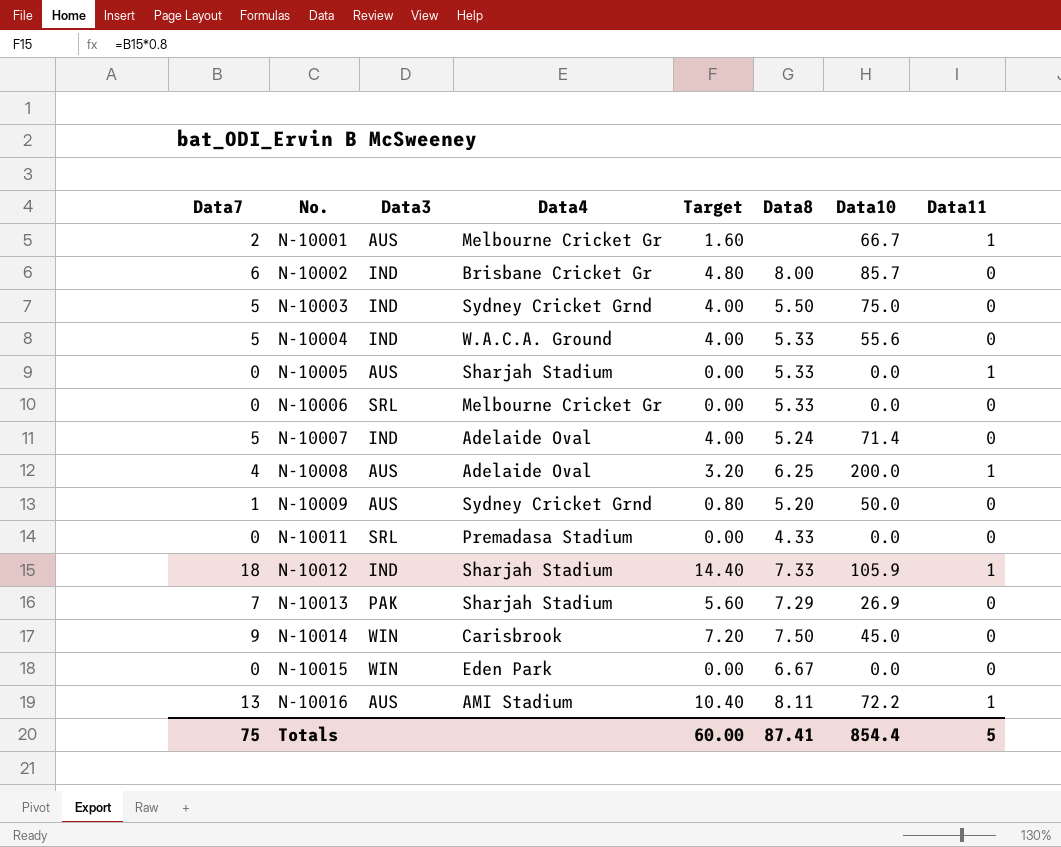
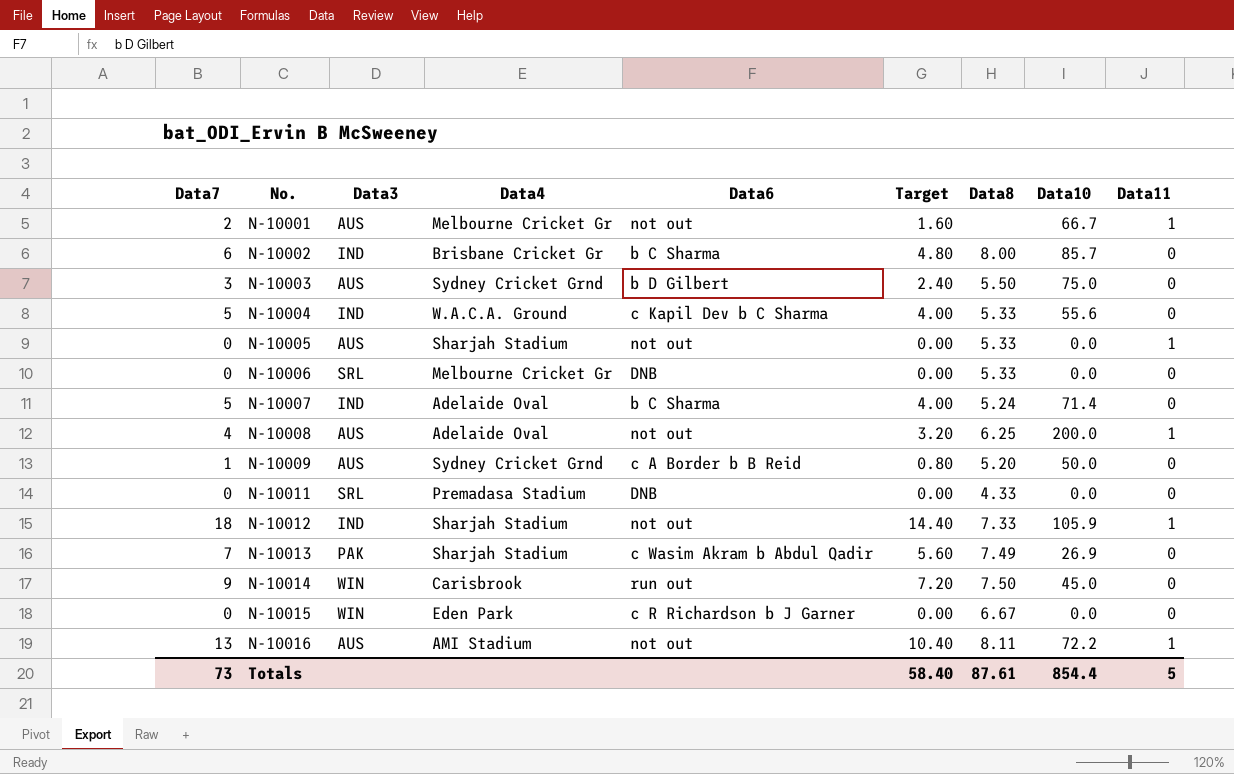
column Data6 | position: none -> 5
N-10003 | Data7: 5 -> 3
N-10003 | Data3: IND -> AUS
N-10003 | Target: 4.00 -> 2.40
N-10013 | Data8: 7.29 -> 7.49
Totals | Data7: 75 -> 73
Totals | Target: 60.00 -> 58.40
Totals | Data8: 87.41 -> 87.61

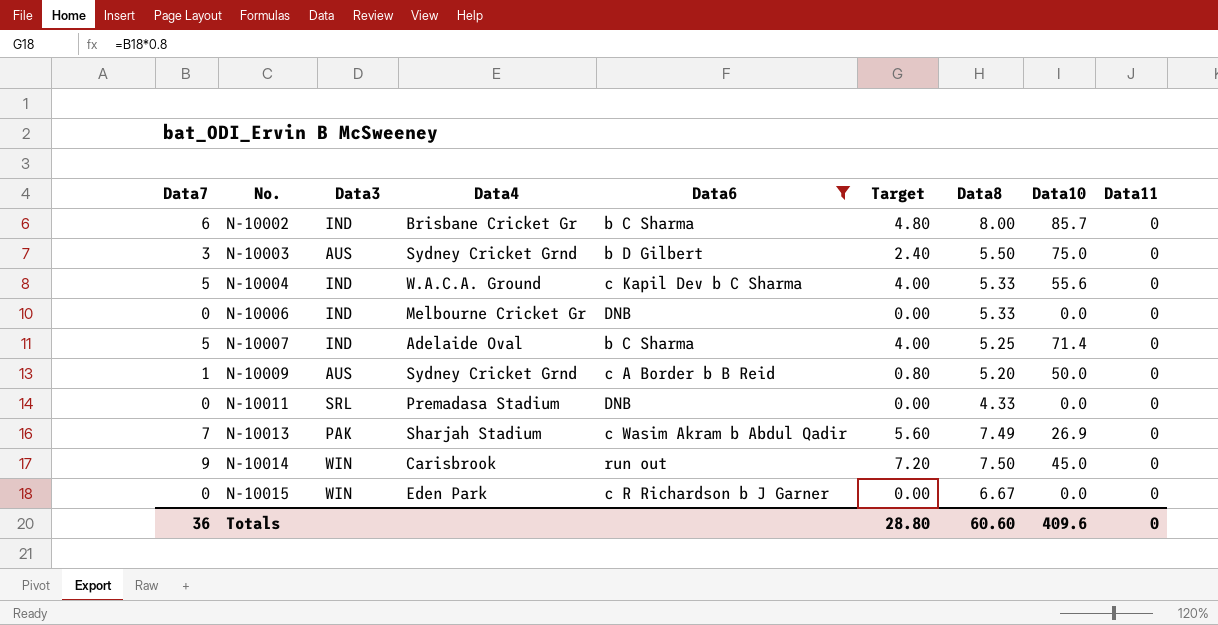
filter: none -> Data6 != not out
N-10006 | Data3: SRL -> IND
N-10007 | Data8: 5.24 -> 5.25
Totals | Data7: 73 -> 36
Totals | Target: 58.40 -> 28.80
Totals | Data8: 87.61 -> 60.60
Totals | Data10: 854.4 -> 409.6
Totals | Data11: 5 -> 0

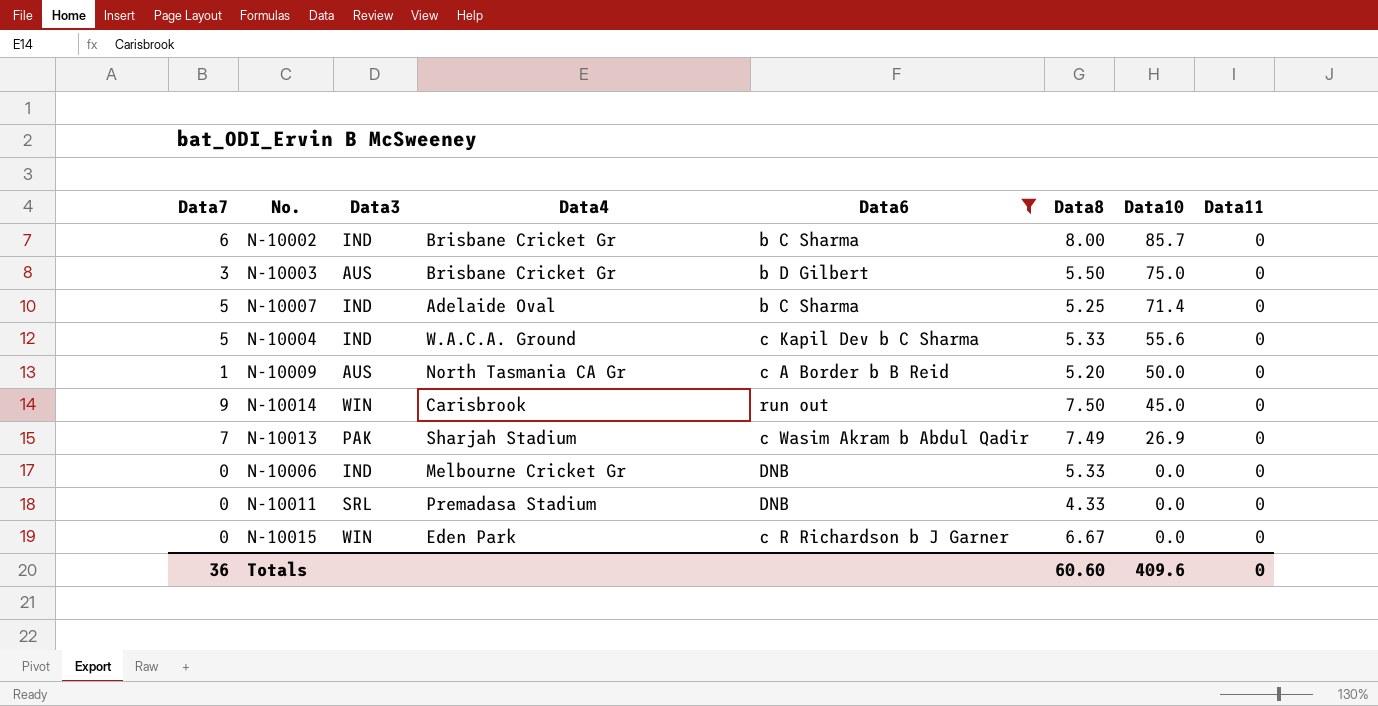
row order: No. ascending -> Data10 descending
column Target | formula: [Data7] * 0.8 -> none
N-10003 | Data4: Sydney Cricket Grnd -> Brisbane Cricket Gr
N-10009 | Data4: Sydney Cricket Grnd -> North Tasmania CA Gr

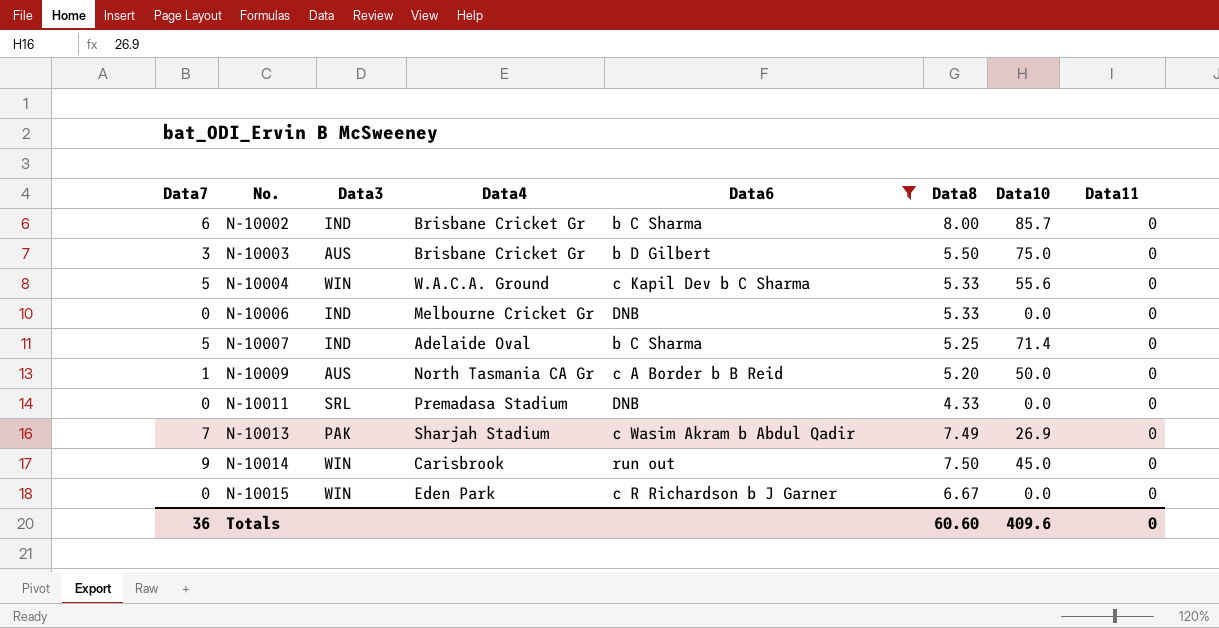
row order: Data10 descending -> No. ascending
N-10004 | Data3: IND -> WIN

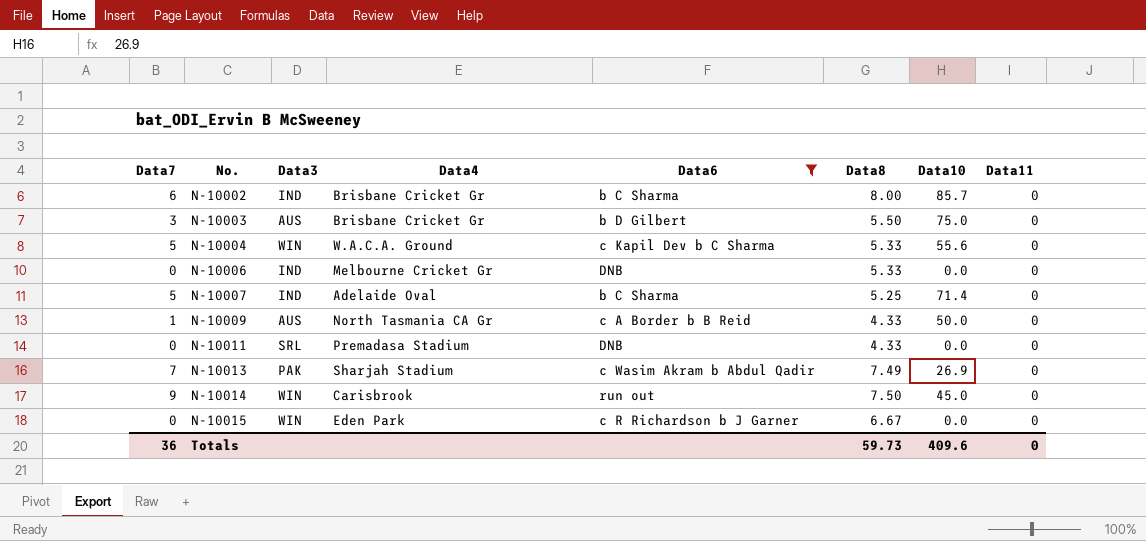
N-10009 | Data8: 5.20 -> 4.33
Totals | Data8: 60.60 -> 59.73

